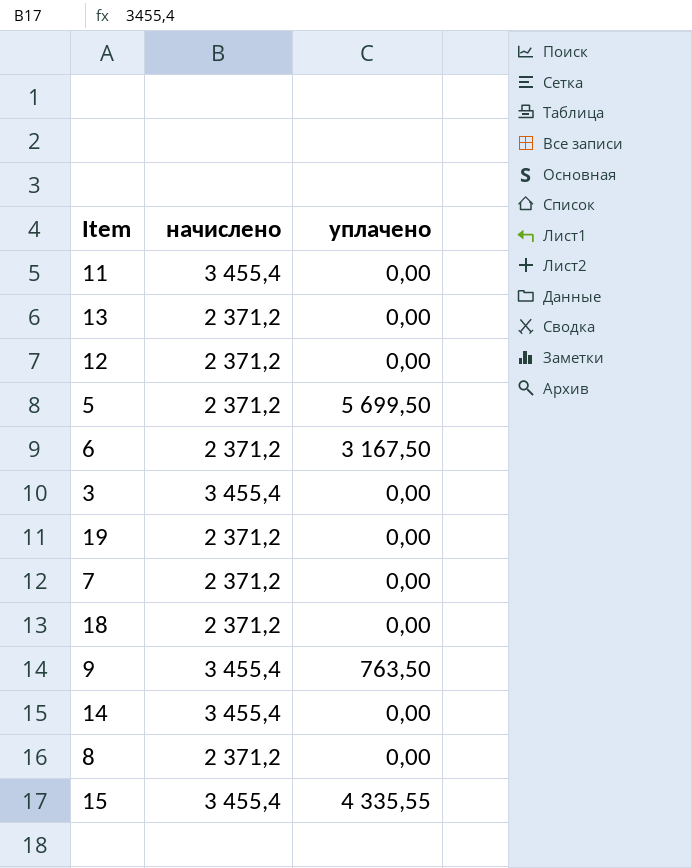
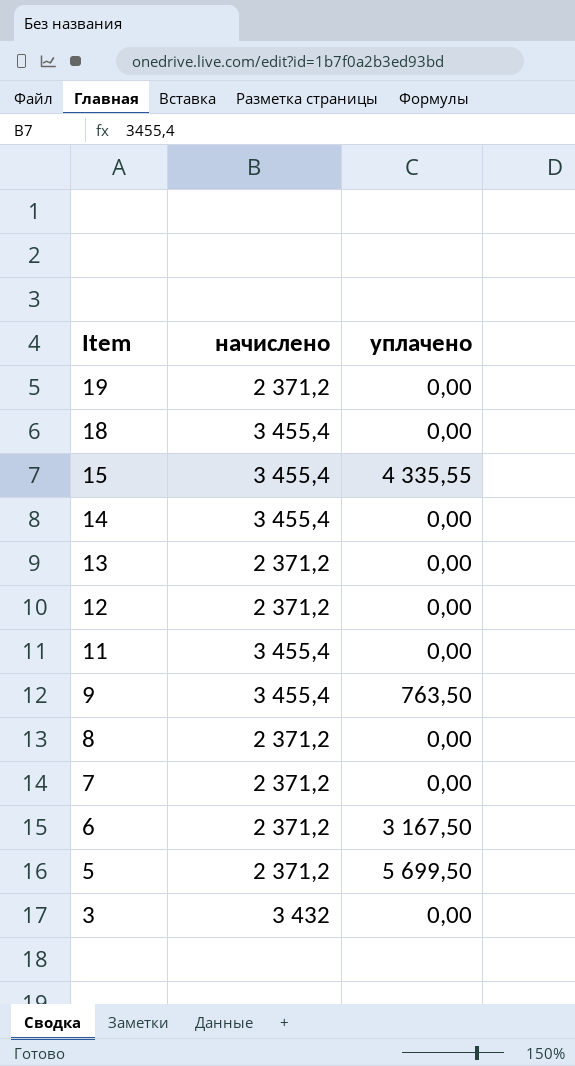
row order: none -> Item descending
18 | начислено: 2 371,2 -> 3 455,4
3 | начислено: 3 455,4 -> 3 432

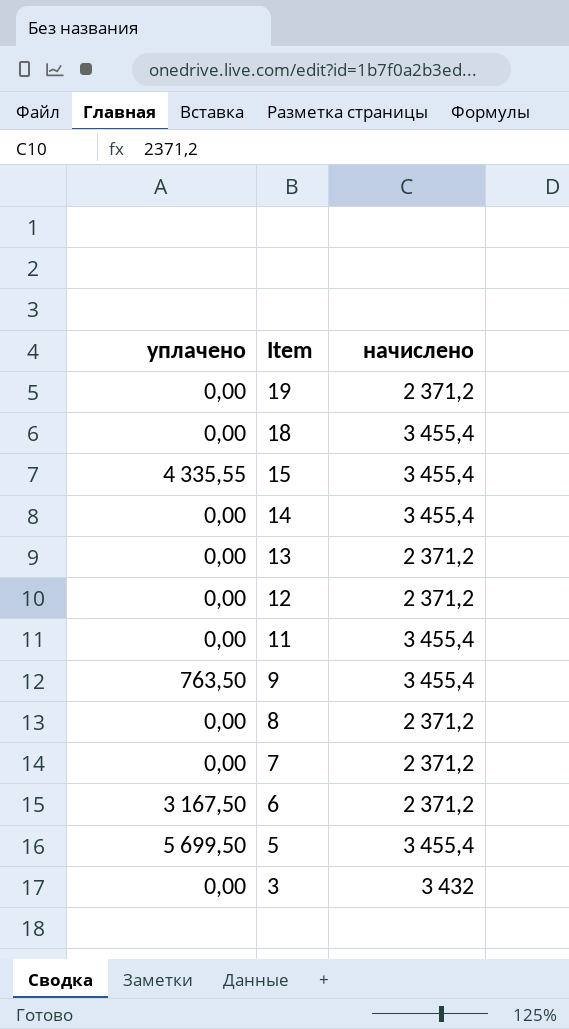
column уплачено | position: 3 -> 1
5 | начислено: 2 371,2 -> 3 455,4

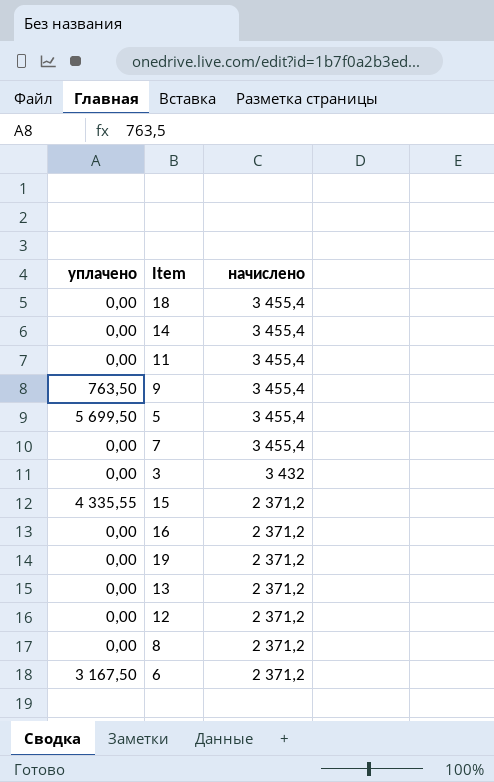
row order: Item descending -> начислено descending
7 | начислено: 2 371,2 -> 3 455,4
15 | начислено: 3 455,4 -> 2 371,2
row 16: none -> 0,00 | 2 371,2

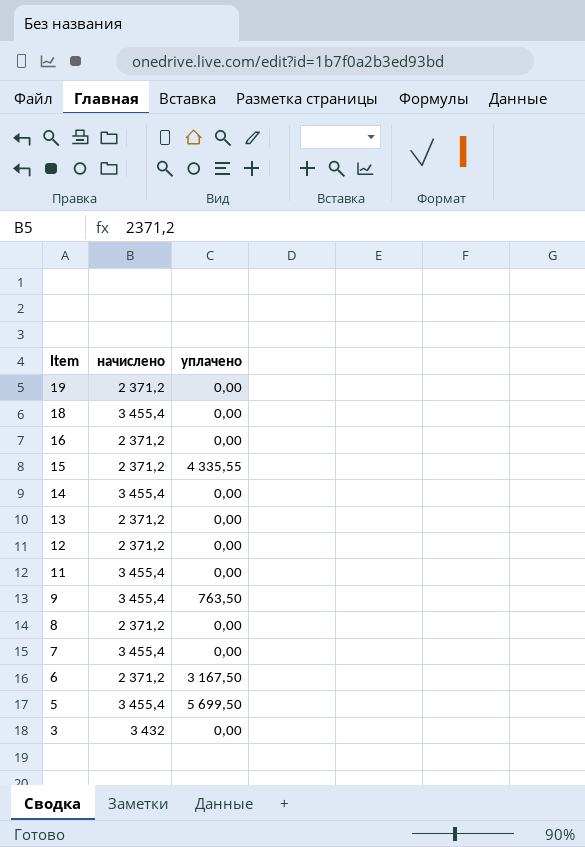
row order: начислено descending -> Item descending
column уплачено | position: 1 -> 3

